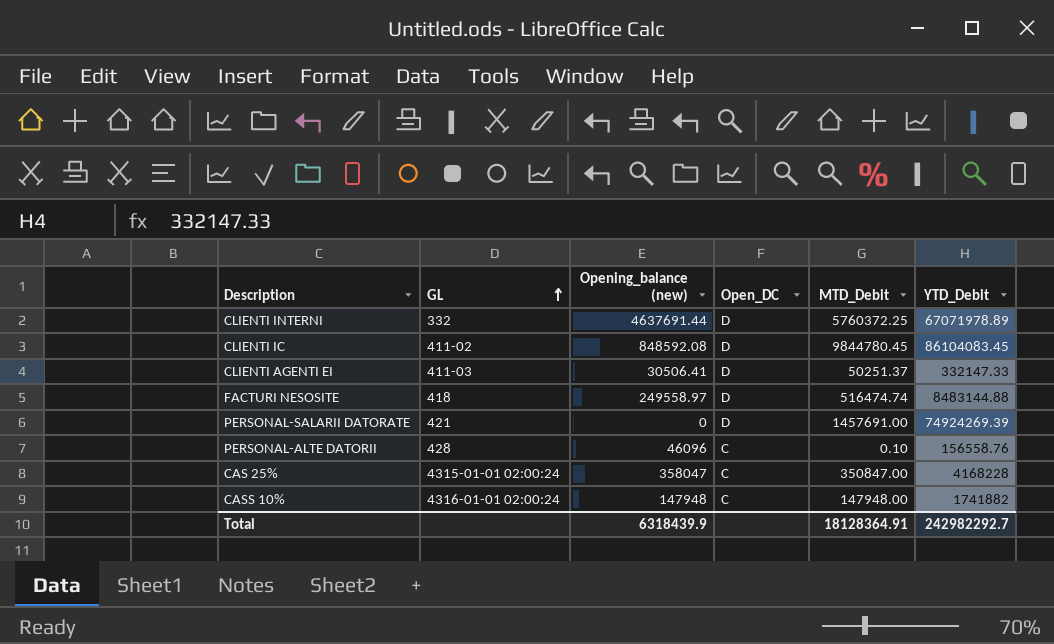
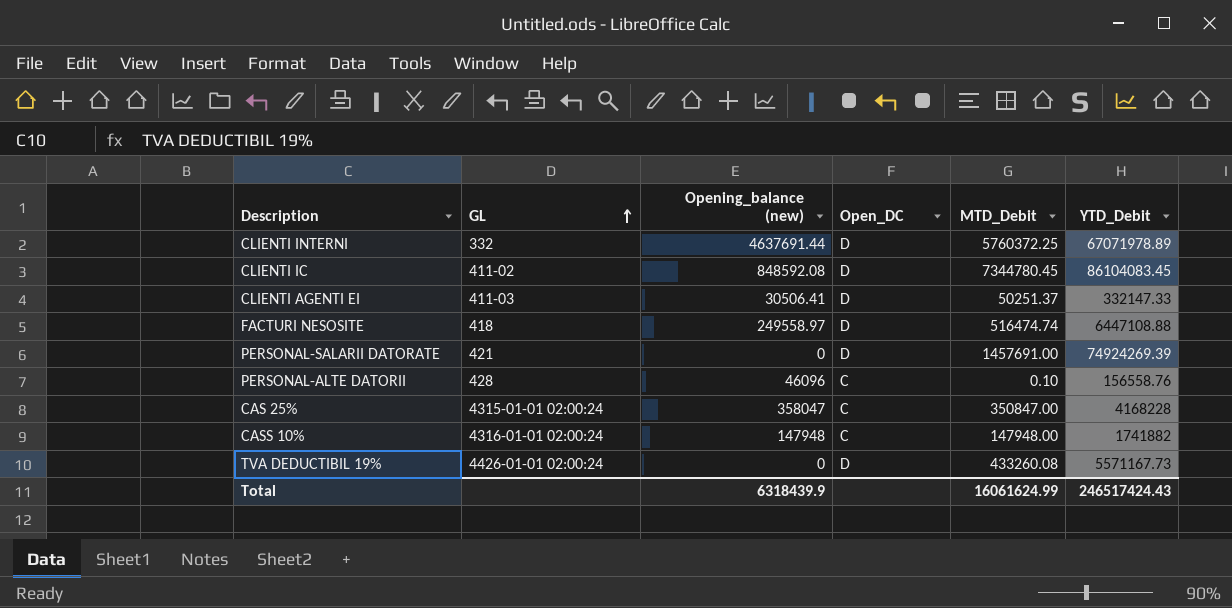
CLIENTI IC | MTD_Debit: 9844780.45 -> 7344780.45
FACTURI NESOSITE | YTD_Debit: 8483144.88 -> 6447108.88
row TVA DEDUCTIBIL 19%: none -> 4426-01-01 02:00:24 | 0 | D | 433260.08 | 5571167.73
Total | MTD_Debit: 18128364.91 -> 16061624.99
Total | YTD_Debit: 242982292.7 -> 246517424.43

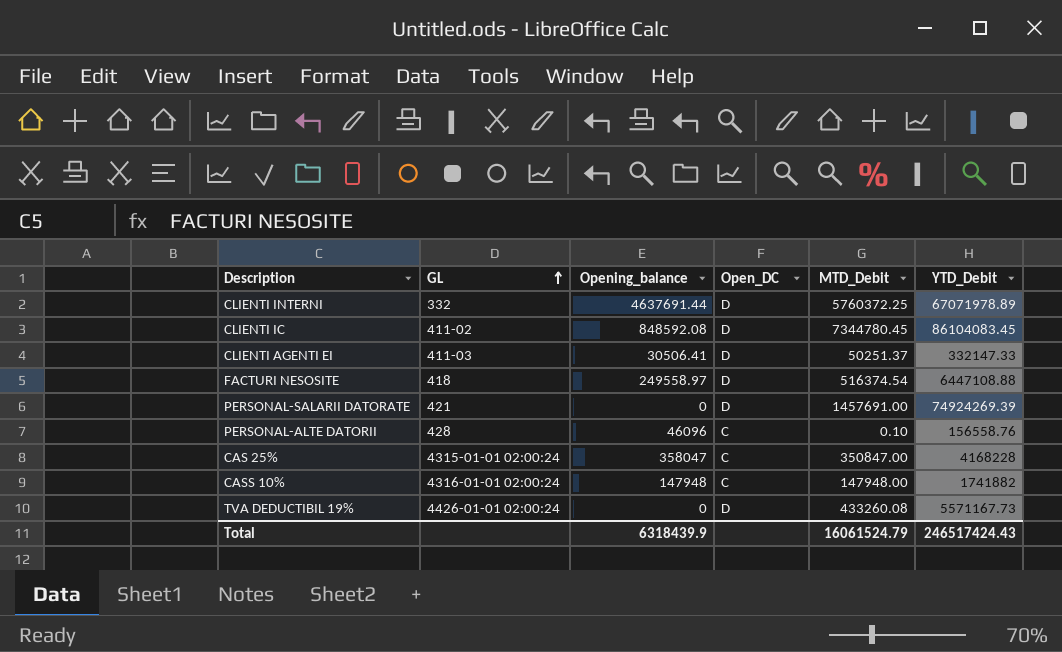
column name: Opening_balance (new) -> Opening_balance
FACTURI NESOSITE | MTD_Debit: 516474.74 -> 516374.54
Total | MTD_Debit: 16061624.99 -> 16061524.79

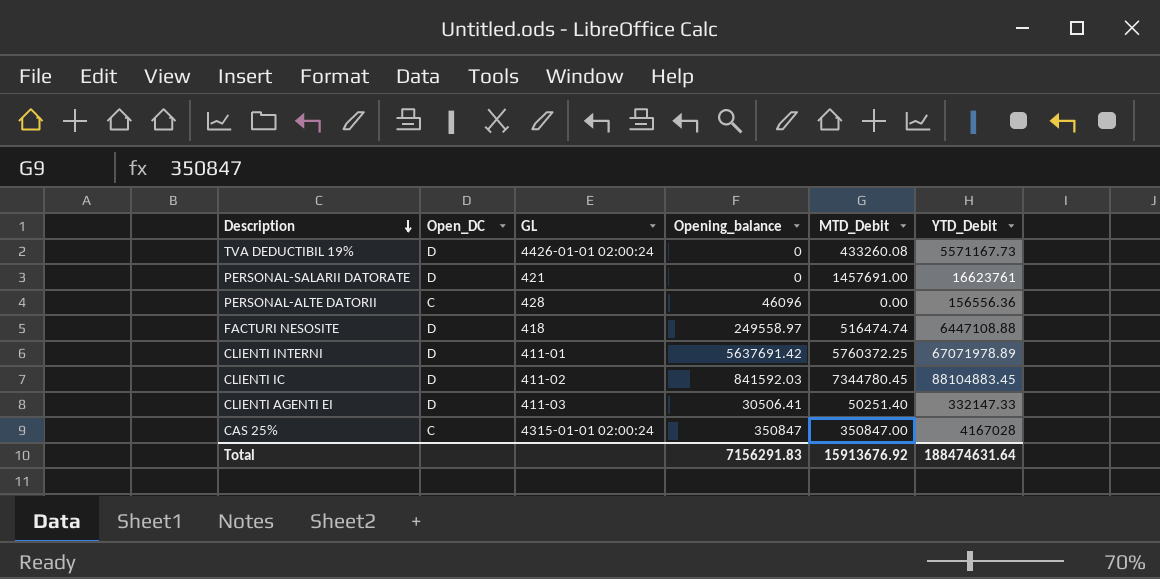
row order: GL ascending -> Description descending
column Open_DC | position: 4 -> 2
row CASS 10%: 4316-01-01 02:00:24 | 147948 | C | 147948.00 | 1741882 -> none
PERSONAL-SALARII DATORATE | YTD_Debit: 74924269.39 -> 16623761
PERSONAL-ALTE DATORII | MTD_Debit: 0.10 -> 0.00
PERSONAL-ALTE DATORII | YTD_Debit: 156558.76 -> 156556.36
FACTURI NESOSITE | MTD_Debit: 516374.54 -> 516474.74
CLIENTI INTERNI | GL: 332 -> 411-01
CLIENTI INTERNI | Opening_balance: 4637691.44 -> 5637691.42
CLIENTI IC | Opening_balance: 848592.08 -> 841592.03
CLIENTI IC | YTD_Debit: 86104083.45 -> 88104883.45
CLIENTI AGENTI EI | MTD_Debit: 50251.37 -> 50251.40
CAS 25% | Opening_balance: 358047 -> 350847
CAS 25% | YTD_Debit: 4168228 -> 4167028
Total | Opening_balance: 6318439.9 -> 7156291.83
Total | MTD_Debit: 16061524.79 -> 15913676.92
Total | YTD_Debit: 246517424.43 -> 188474631.64

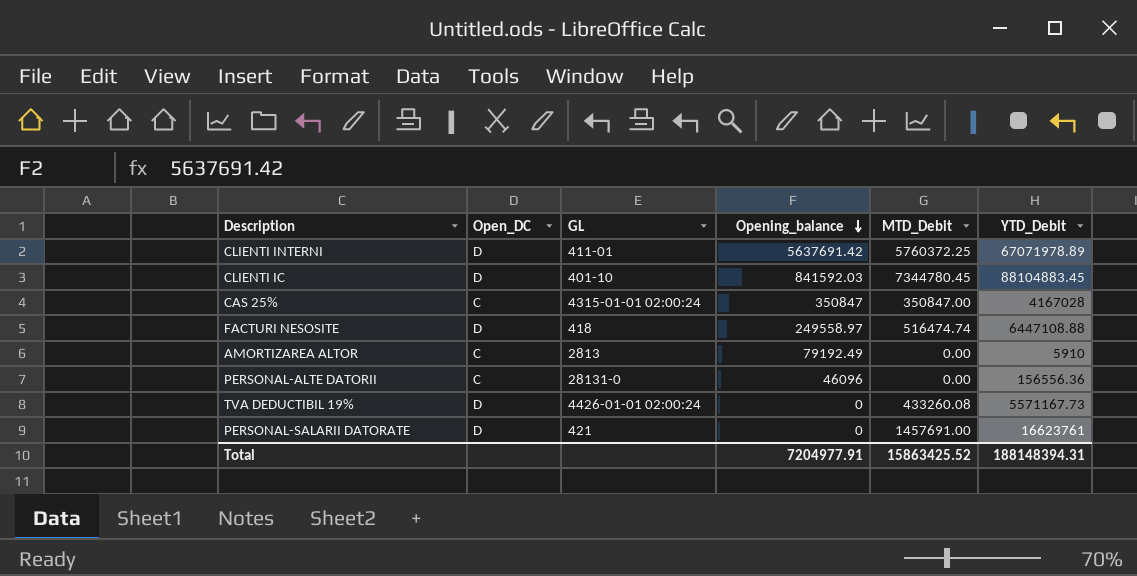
row order: Description descending -> Opening_balance descending
row CLIENTI AGENTI EI: D | 411-03 | 30506.41 | 50251.40 | 332147.33 -> none
CLIENTI IC | GL: 411-02 -> 401-10
row AMORTIZAREA ALTOR: none -> C | 2813 | 79192.49 | 0.00 | 5910
PERSONAL-ALTE DATORII | GL: 428 -> 28131-0
Total | Opening_balance: 7156291.83 -> 7204977.91
Total | MTD_Debit: 15913676.92 -> 15863425.52
Total | YTD_Debit: 188474631.64 -> 188148394.31

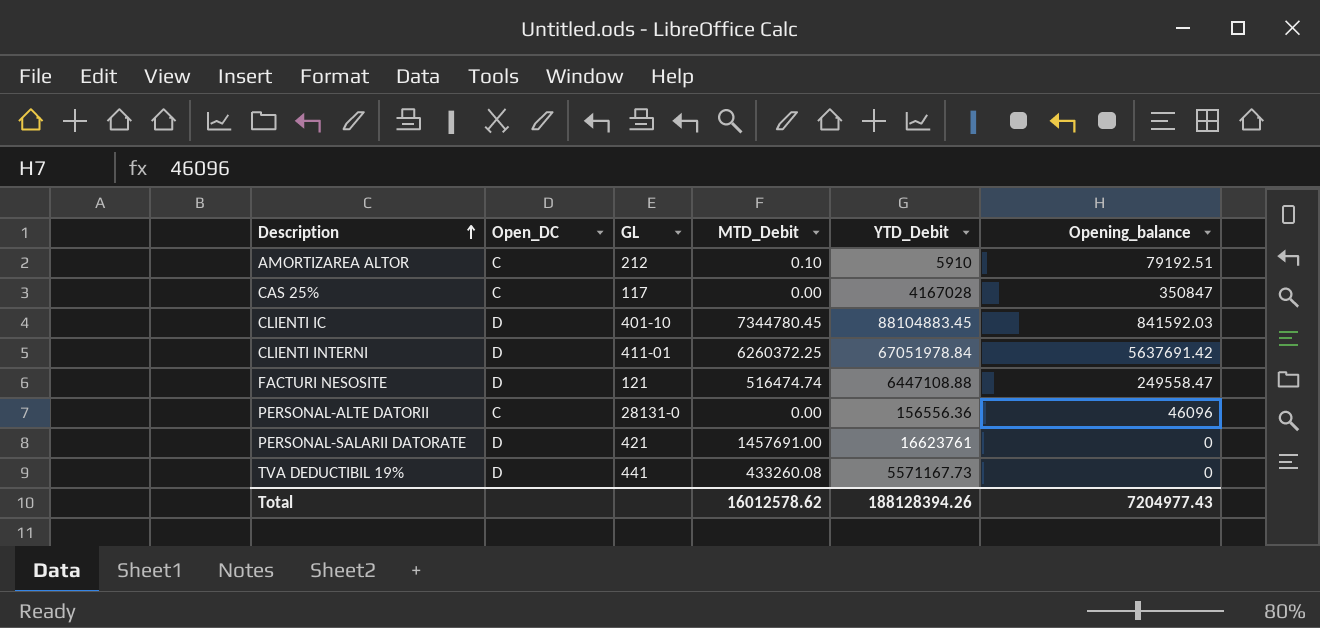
row order: Opening_balance descending -> Description ascending
column Opening_balance | position: 4 -> 6
AMORTIZAREA ALTOR | GL: 2813 -> 212
AMORTIZAREA ALTOR | MTD_Debit: 0.00 -> 0.10
AMORTIZAREA ALTOR | Opening_balance: 79192.49 -> 79192.51
CAS 25% | GL: 4315-01-01 02:00:24 -> 117
CAS 25% | MTD_Debit: 350847.00 -> 0.00
CLIENTI INTERNI | MTD_Debit: 5760372.25 -> 6260372.25
CLIENTI INTERNI | YTD_Debit: 67071978.89 -> 67051978.84
FACTURI NESOSITE | GL: 418 -> 121
FACTURI NESOSITE | Opening_balance: 249558.97 -> 249558.47
TVA DEDUCTIBIL 19% | GL: 4426-01-01 02:00:24 -> 441
Total | MTD_Debit: 15863425.52 -> 16012578.62
Total | YTD_Debit: 188148394.31 -> 188128394.26
Total | Opening_balance: 7204977.91 -> 7204977.43

